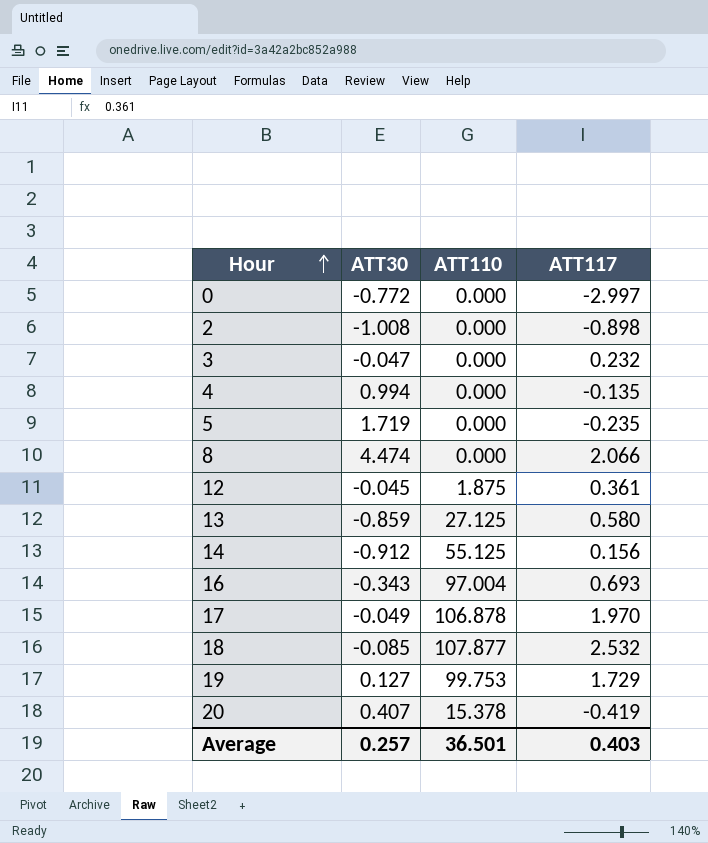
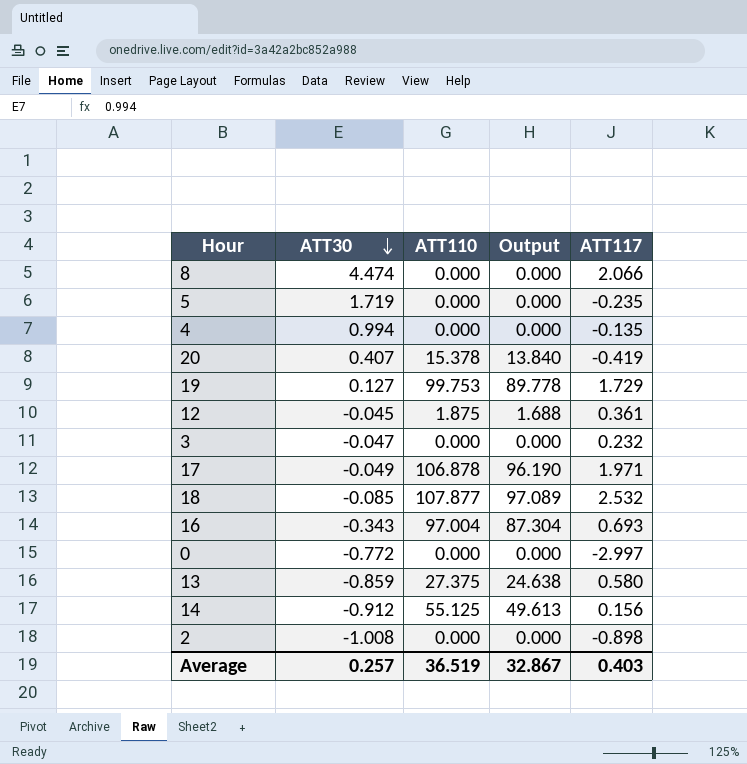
row order: Hour ascending -> ATT30 descending
column Output | formula: none -> [ATT110] * 0.9
17 | ATT117: 1.970 -> 1.971
13 | ATT110: 27.125 -> 27.375
Average | ATT110: 36.501 -> 36.519

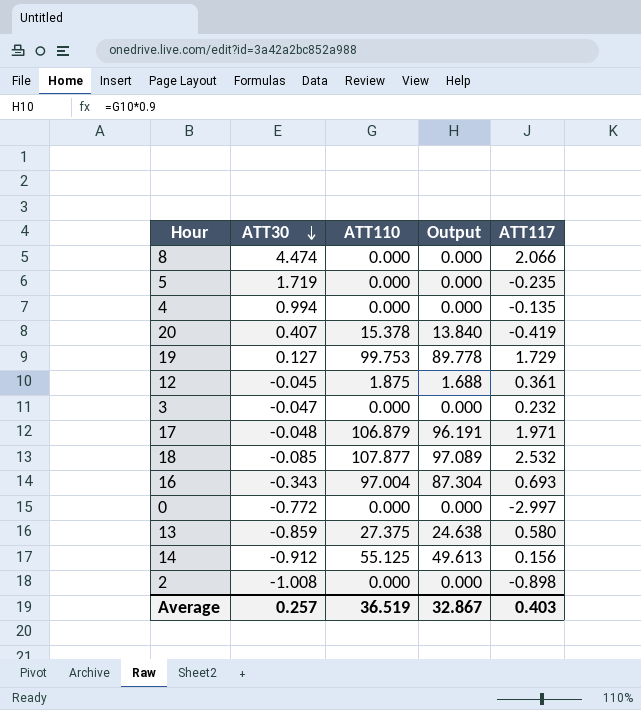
17 | ATT30: -0.049 -> -0.048
17 | ATT110: 106.878 -> 106.879
17 | Output: 96.190 -> 96.191

